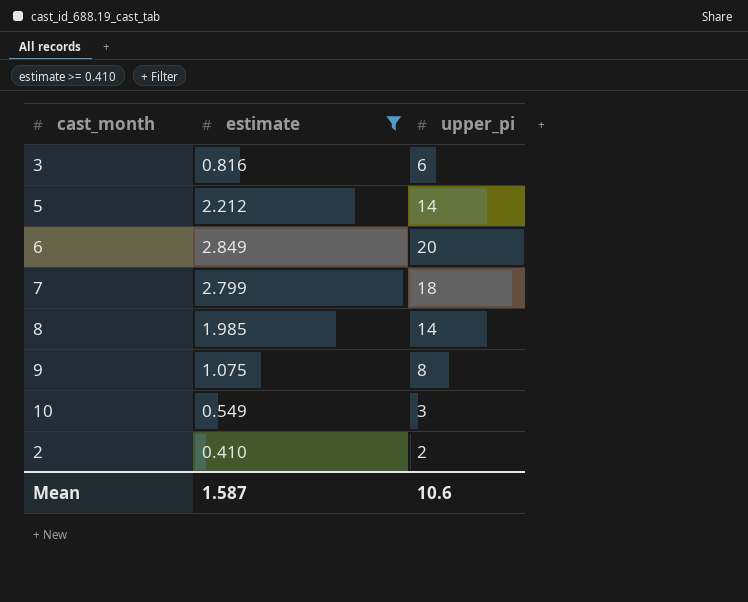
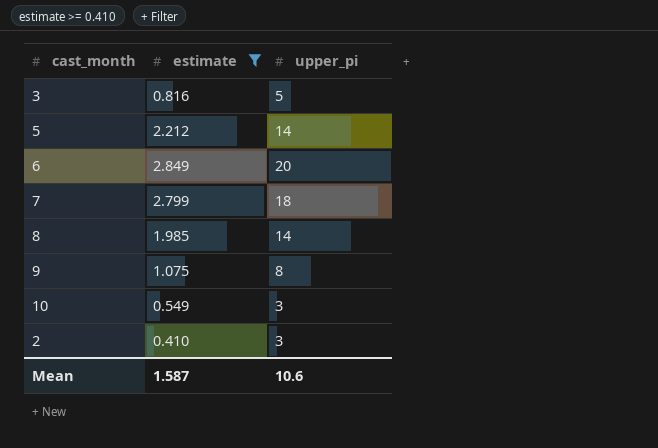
3 | upper_pi: 6 -> 5
2 | upper_pi: 2 -> 3

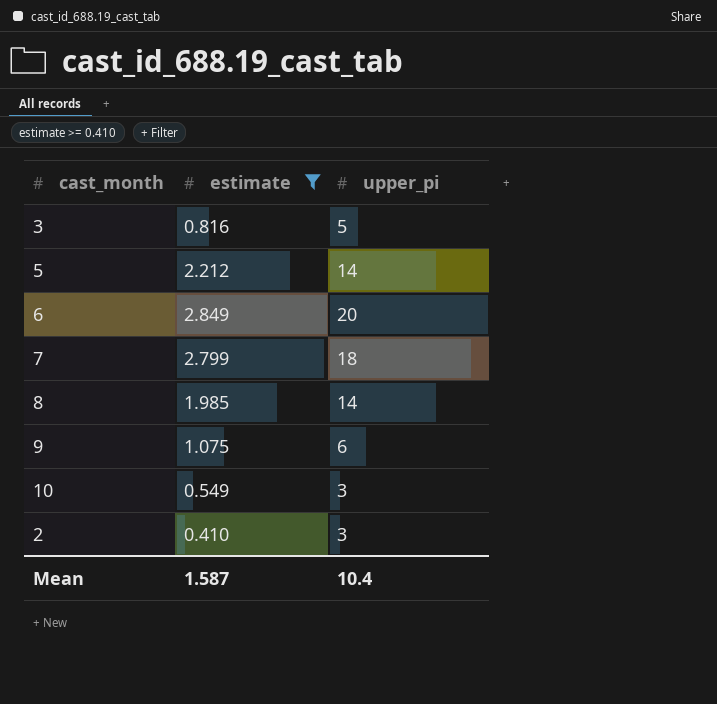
9 | upper_pi: 8 -> 6
Mean | upper_pi: 10.6 -> 10.4

